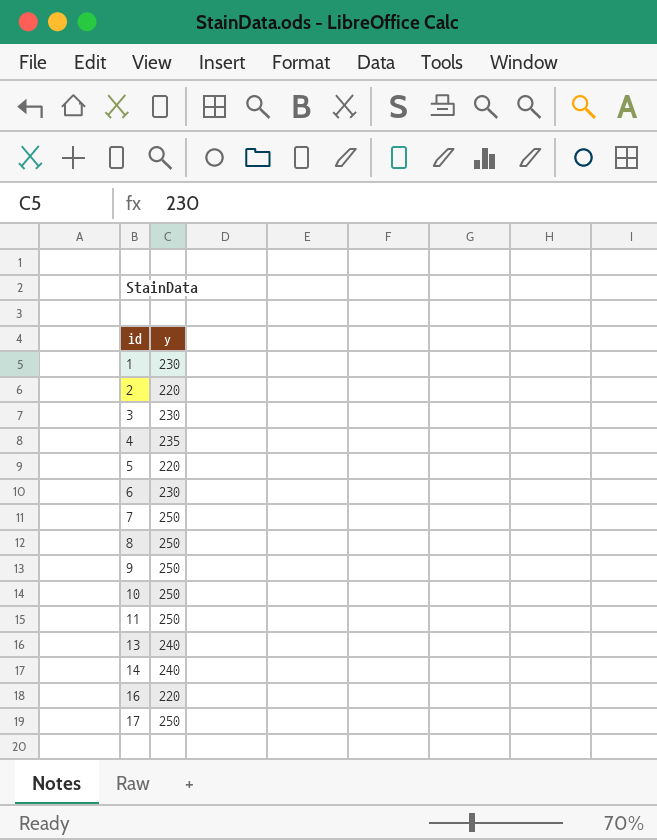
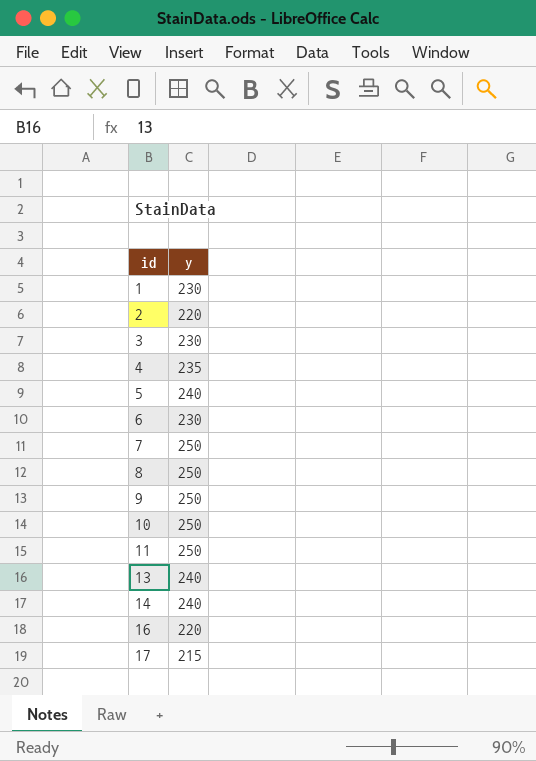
5 | y: 220 -> 240
17 | y: 250 -> 215

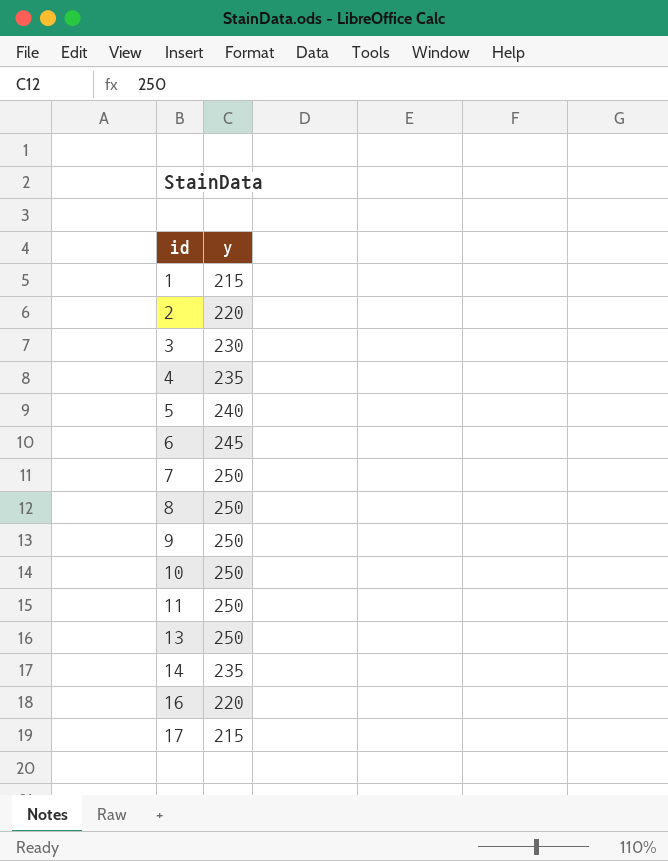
1 | y: 230 -> 215
6 | y: 230 -> 245
13 | y: 240 -> 250
14 | y: 240 -> 235

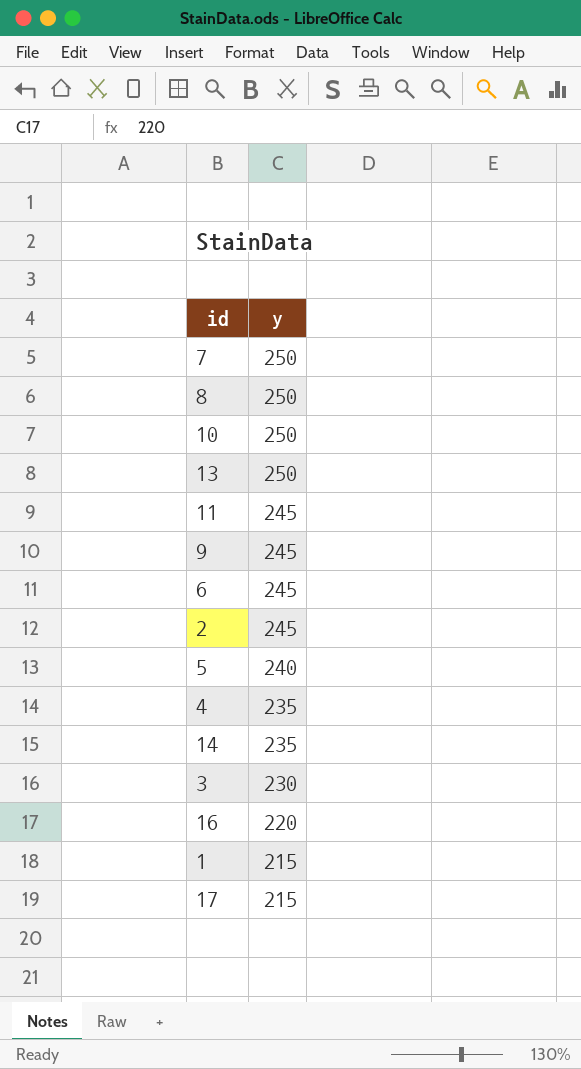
row order: id ascending -> y descending
11 | y: 250 -> 245
9 | y: 250 -> 245
2 | y: 220 -> 245

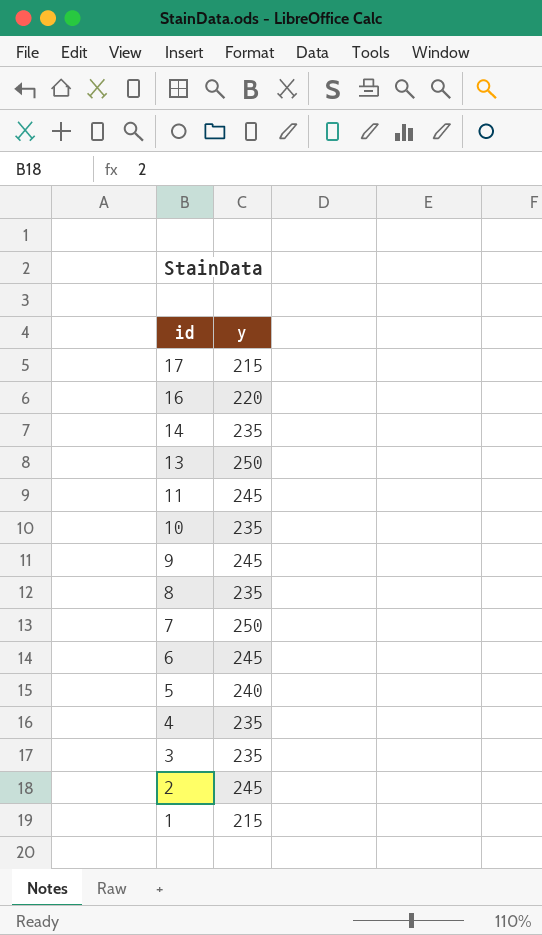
row order: y descending -> id descending
10 | y: 250 -> 235
8 | y: 250 -> 235
3 | y: 230 -> 235

